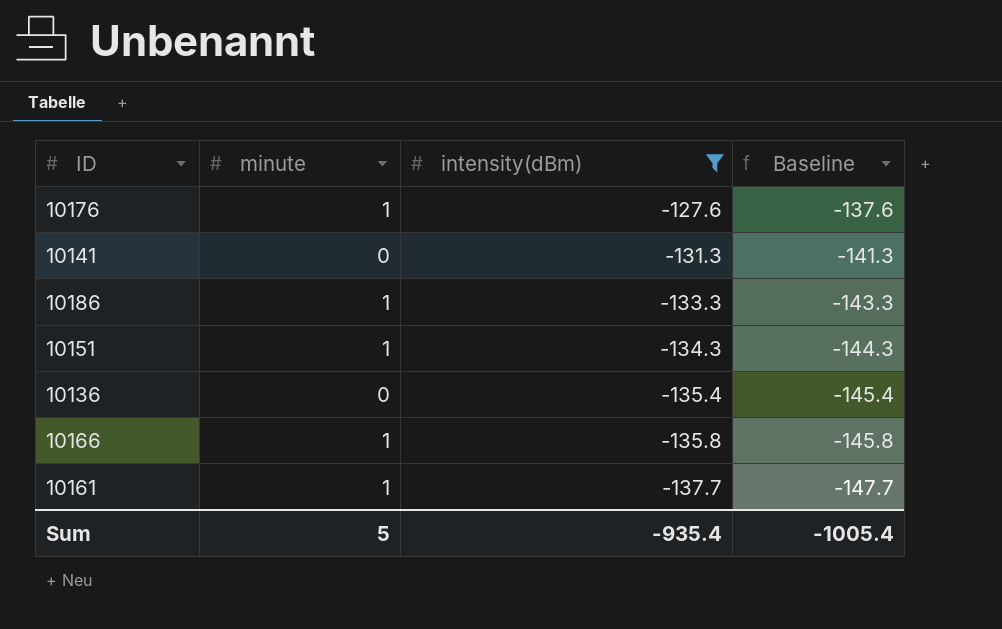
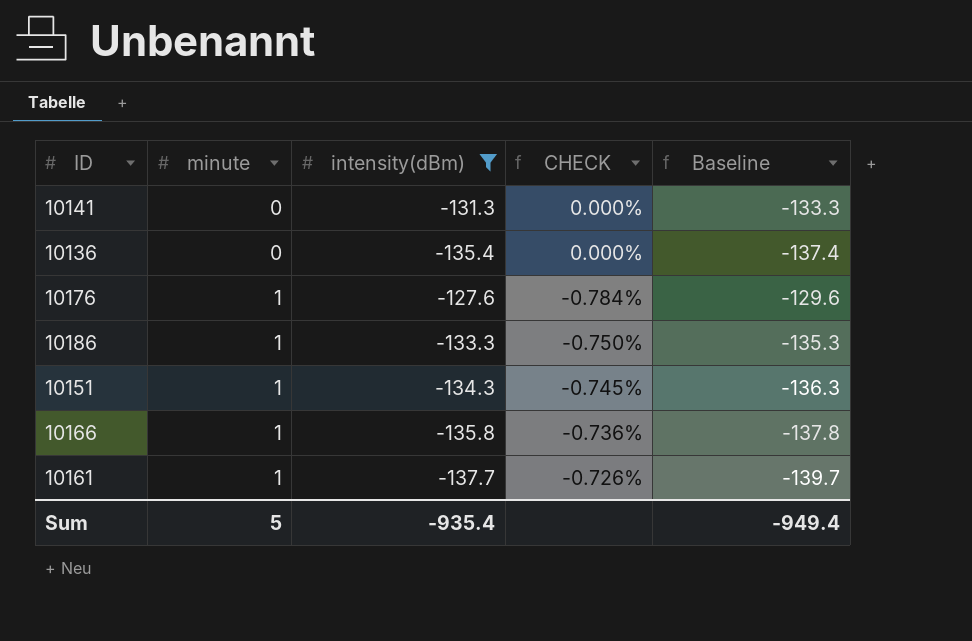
row order: intensity(dBm) descending -> minute ascending
column CHECK | formula: none -> [minute] / [intensity(dBm)]
column Baseline | formula: [intensity(dBm)] - 10 -> [intensity(dBm)] - 2
Sum | Baseline: -1005.4 -> -949.4

